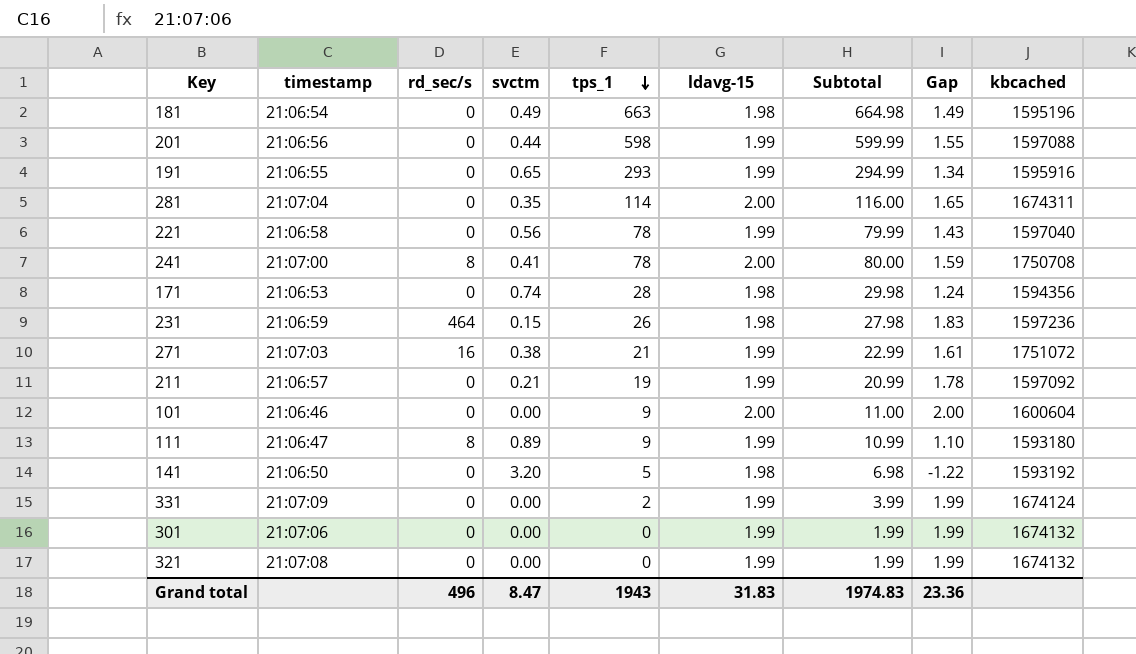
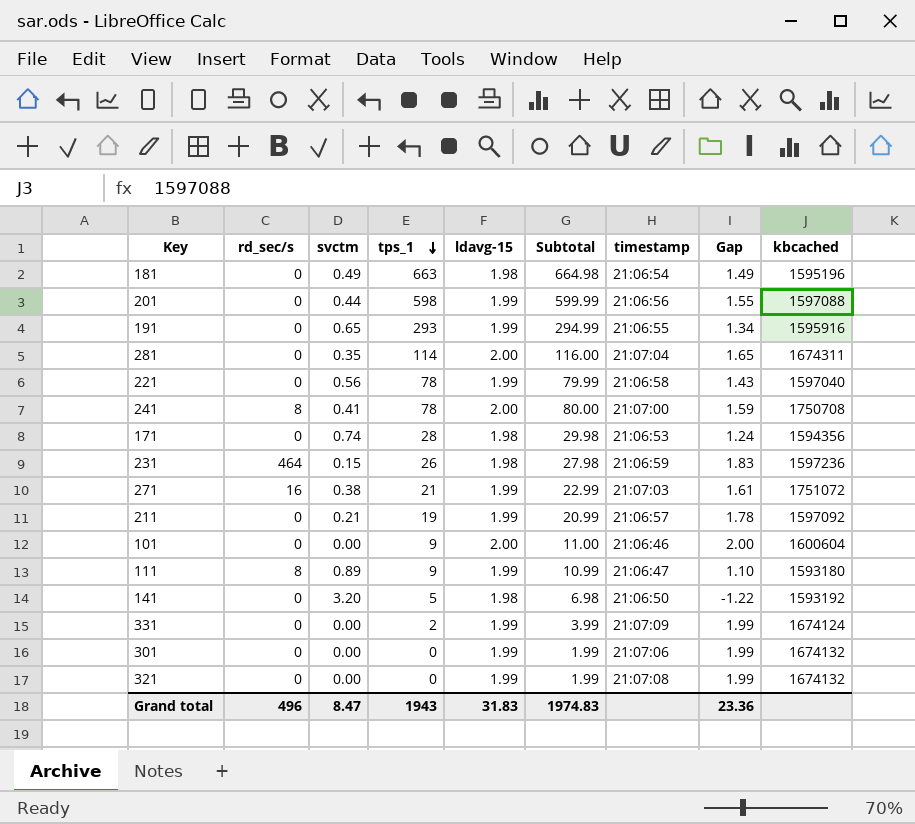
column timestamp | position: 2 -> 7

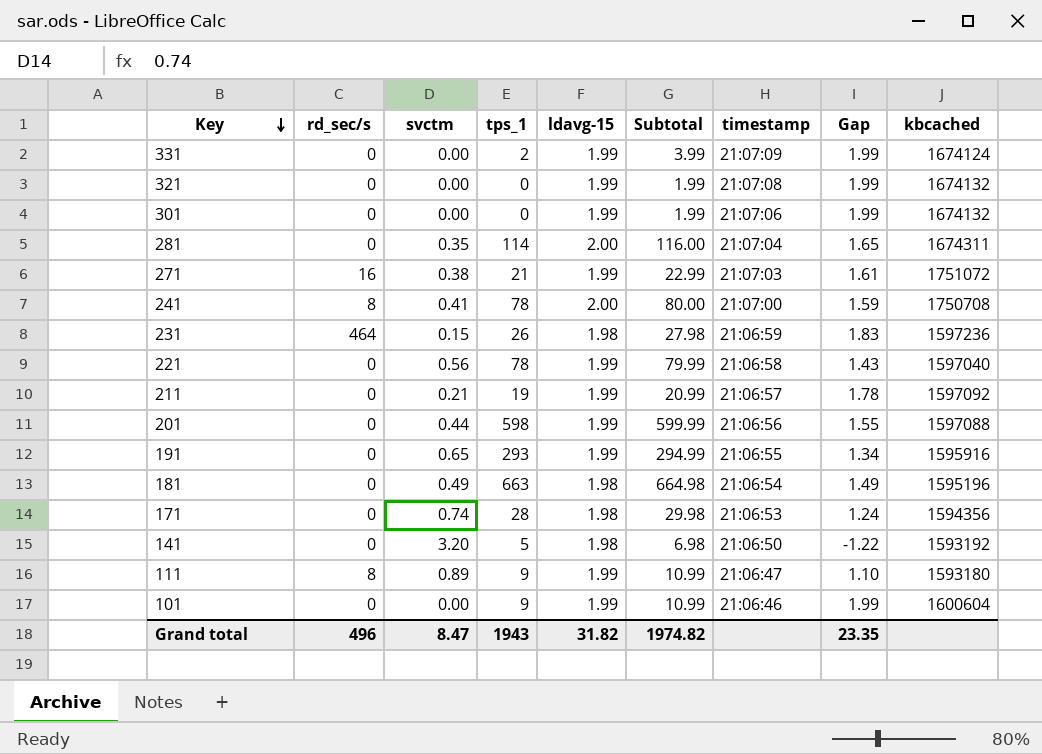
row order: tps_1 descending -> Key descending
101 | ldavg-15: 2.00 -> 1.99
101 | Subtotal: 11.00 -> 10.99
101 | Gap: 2.00 -> 1.99
Grand total | ldavg-15: 31.83 -> 31.82
Grand total | Subtotal: 1974.83 -> 1974.82
Grand total | Gap: 23.36 -> 23.35

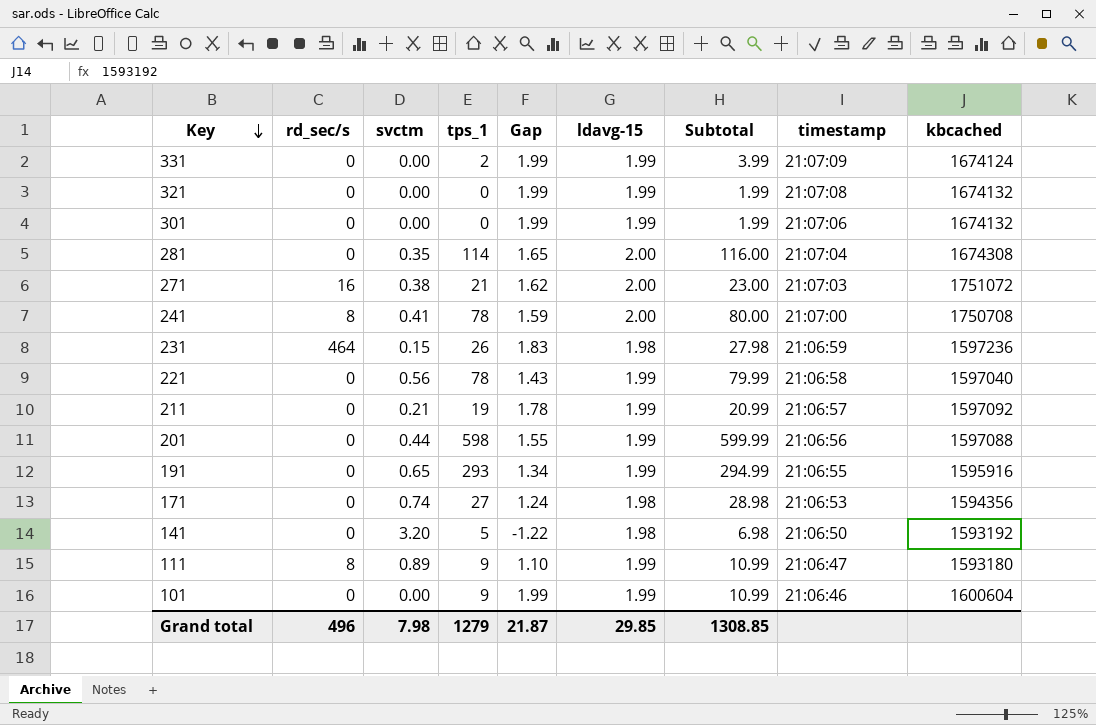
column Gap | position: 8 -> 5
row 181: 0 | 0.49 | 663 | 1.98 | 664.98 | 21:06:54 | 1.49 | 1595196 -> none
281 | kbcached: 1674311 -> 1674308
271 | Gap: 1.61 -> 1.62
271 | ldavg-15: 1.99 -> 2.00
271 | Subtotal: 22.99 -> 23.00
171 | tps_1: 28 -> 27
171 | Subtotal: 29.98 -> 28.98
Grand total | svctm: 8.47 -> 7.98
Grand total | tps_1: 1943 -> 1279
Grand total | Gap: 23.35 -> 21.87
Grand total | ldavg-15: 31.82 -> 29.85
Grand total | Subtotal: 1974.82 -> 1308.85

